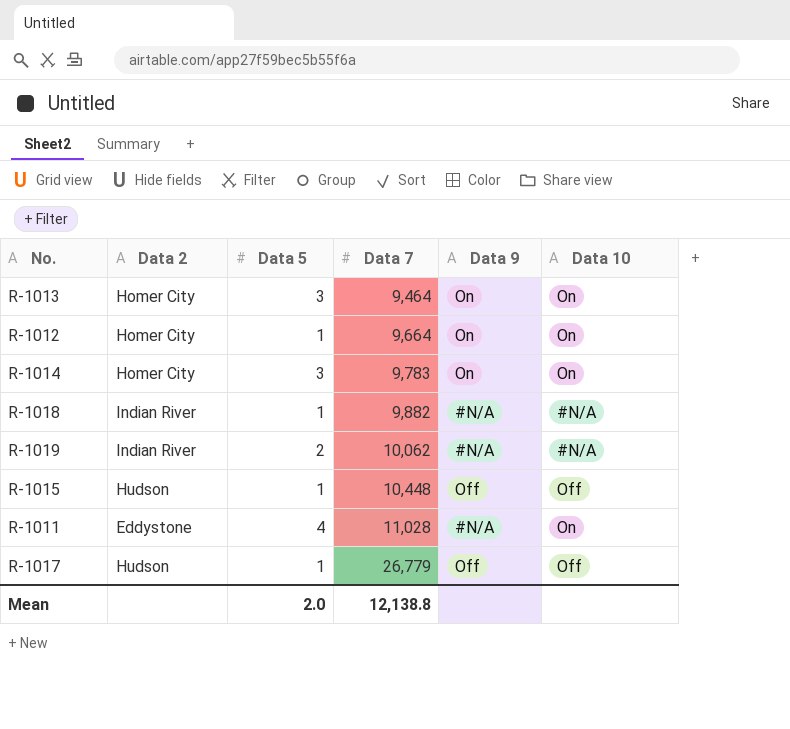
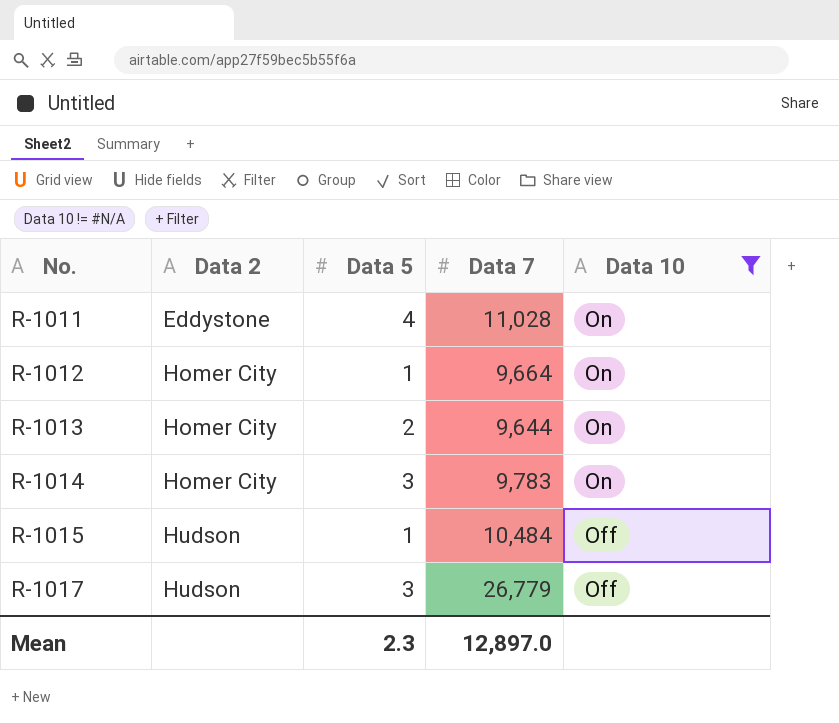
filter: none -> Data 10 != #N/A
row order: Data 7 ascending -> No. ascending
column Data 9 | position: 5 -> none
R-1013 | Data 5: 3 -> 2
R-1013 | Data 7: 9,464 -> 9,644
R-1015 | Data 7: 10,448 -> 10,484
R-1017 | Data 5: 1 -> 3
Mean | Data 5: 2.0 -> 2.3
Mean | Data 7: 12,138.8 -> 12,897.0

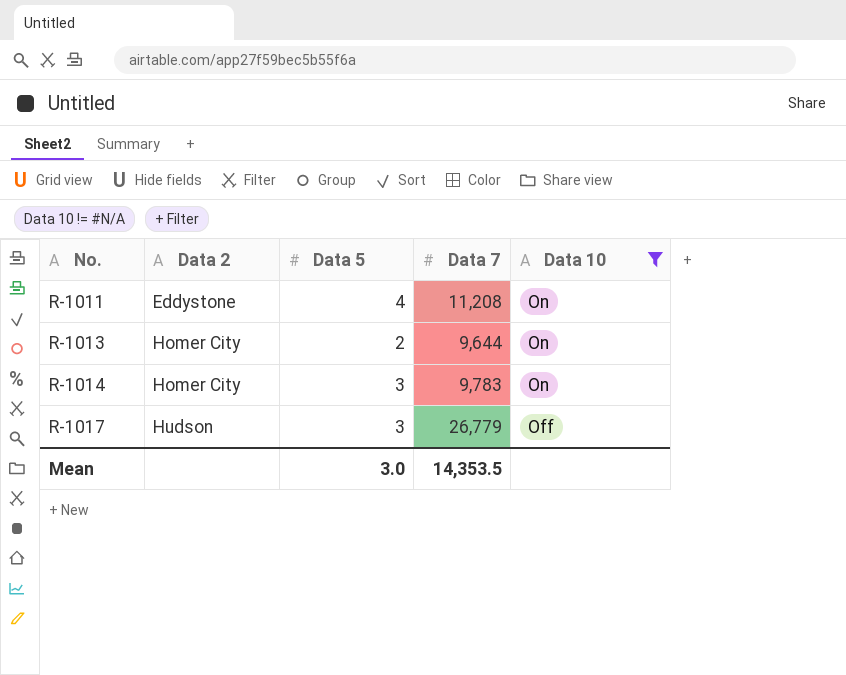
row R-1012: Homer City | 1 | 9,664 | On -> none
row R-1015: Hudson | 1 | 10,484 | Off -> none
R-1011 | Data 7: 11,028 -> 11,208
Mean | Data 5: 2.3 -> 3.0
Mean | Data 7: 12,897.0 -> 14,353.5

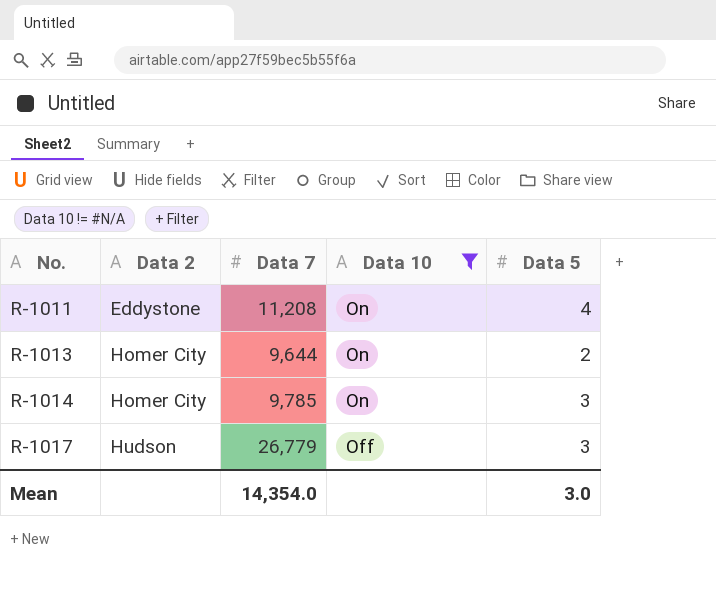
column Data 5 | position: 3 -> 5
R-1014 | Data 7: 9,783 -> 9,785
Mean | Data 7: 14,353.5 -> 14,354.0

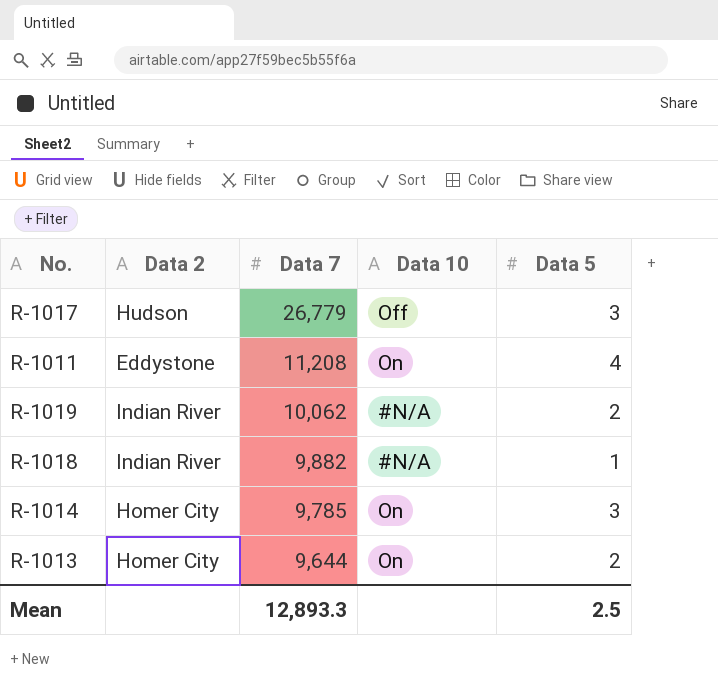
filter: Data 10 != #N/A -> none
row order: No. ascending -> Data 7 descending
Mean | Data 7: 14,354.0 -> 12,893.3
Mean | Data 5: 3.0 -> 2.5

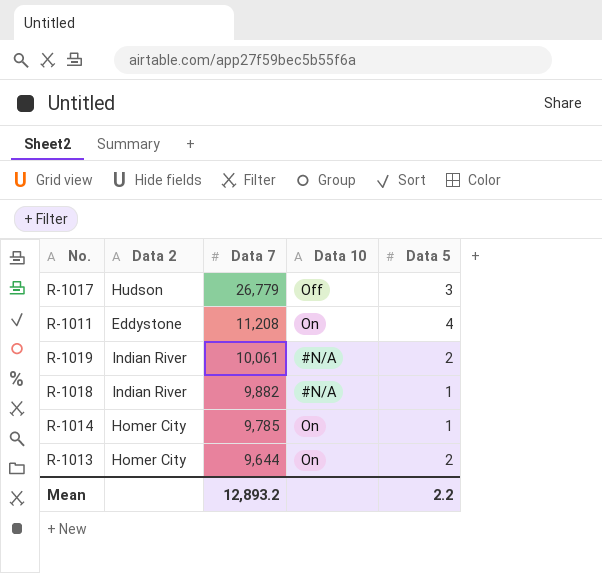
R-1019 | Data 7: 10,062 -> 10,061
R-1014 | Data 5: 3 -> 1
Mean | Data 7: 12,893.3 -> 12,893.2
Mean | Data 5: 2.5 -> 2.2

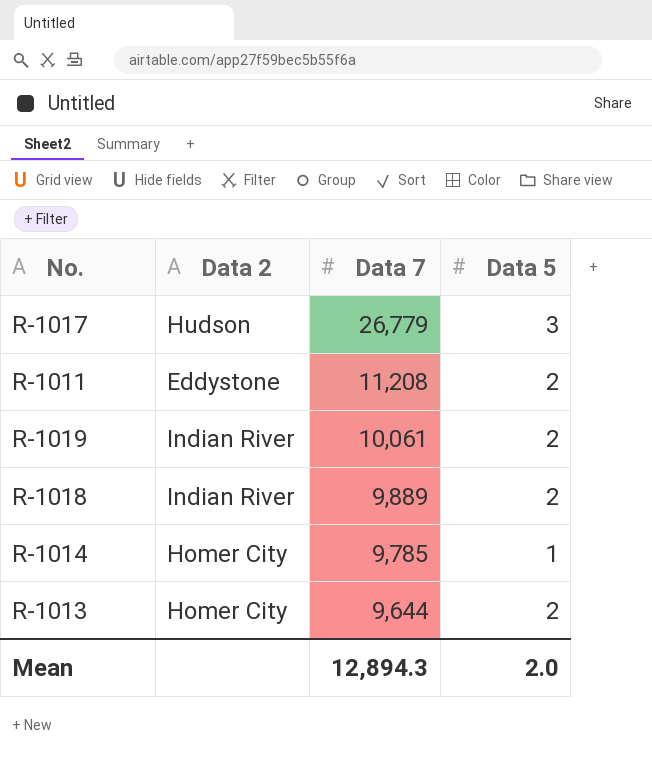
column Data 10 | position: 4 -> none
R-1011 | Data 5: 4 -> 2
R-1018 | Data 7: 9,882 -> 9,889
R-1018 | Data 5: 1 -> 2
Mean | Data 7: 12,893.2 -> 12,894.3
Mean | Data 5: 2.2 -> 2.0

